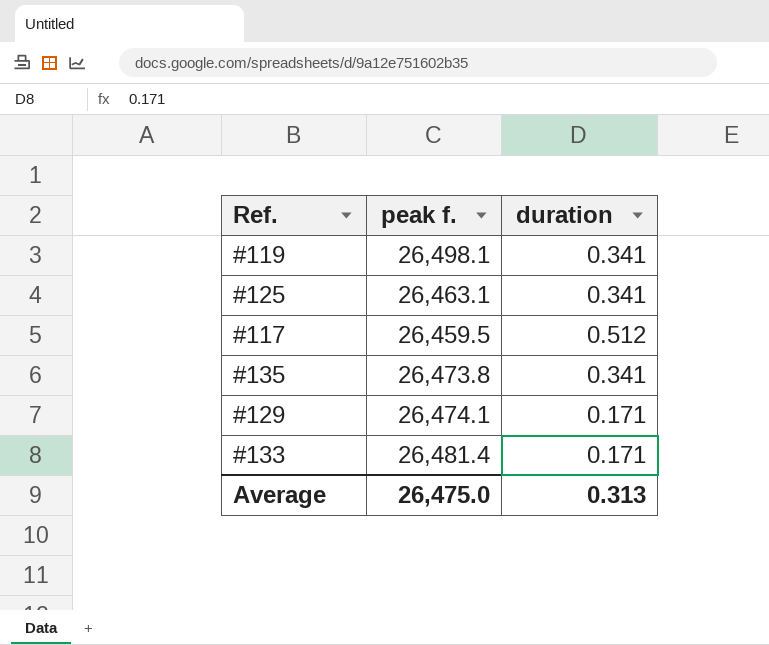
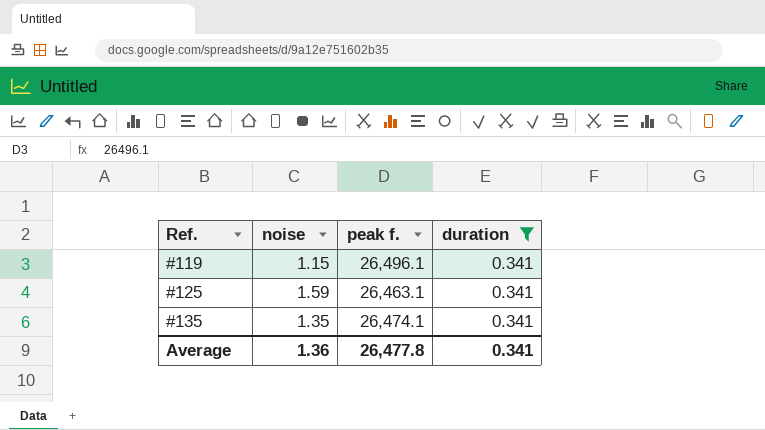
filter: none -> duration = 0.341
column noise | position: none -> 2
#119 | peak f.: 26,498.1 -> 26,496.1
#135 | peak f.: 26,473.8 -> 26,474.1
Average | peak f.: 26,475.0 -> 26,477.8
Average | duration: 0.313 -> 0.341

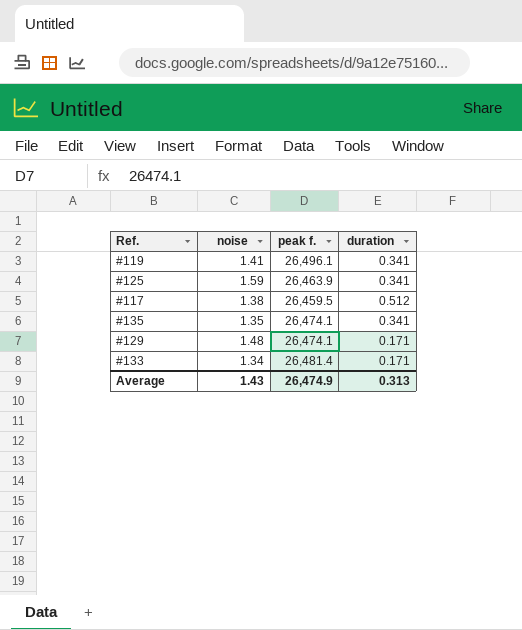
filter: duration = 0.341 -> none
#119 | noise: 1.15 -> 1.41
#125 | peak f.: 26,463.1 -> 26,463.9
Average | noise: 1.36 -> 1.43
Average | peak f.: 26,477.8 -> 26,474.9
Average | duration: 0.341 -> 0.313

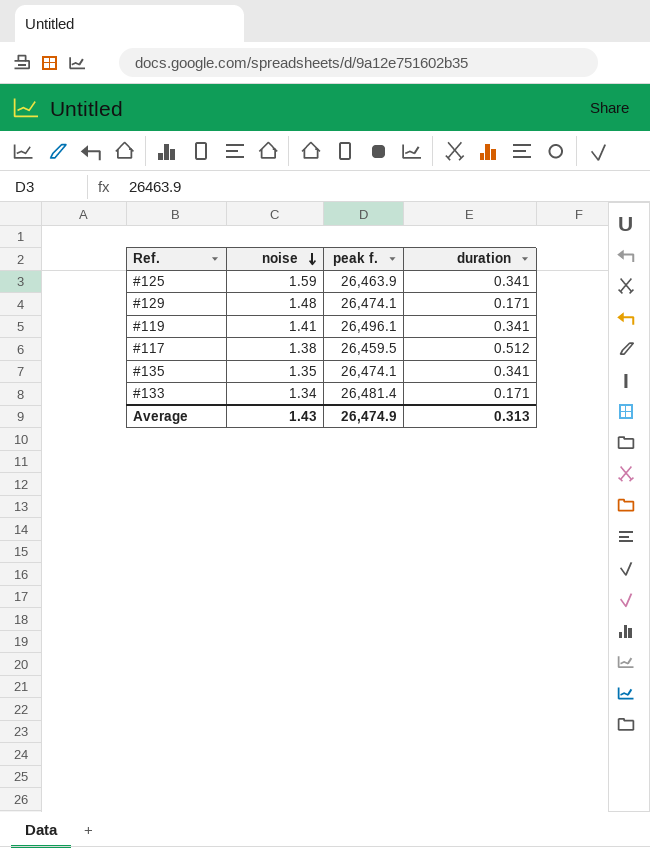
row order: none -> noise descending

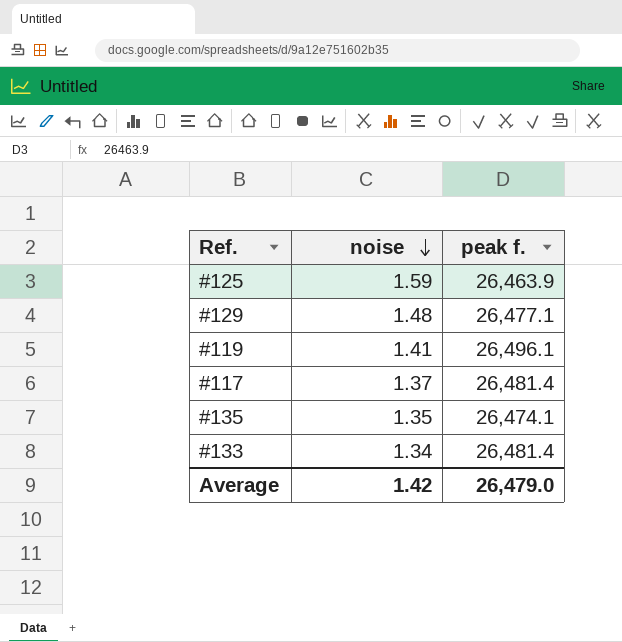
column duration | position: 4 -> none
#129 | peak f.: 26,474.1 -> 26,477.1
#117 | noise: 1.38 -> 1.37
#117 | peak f.: 26,459.5 -> 26,481.4
Average | noise: 1.43 -> 1.42
Average | peak f.: 26,474.9 -> 26,479.0

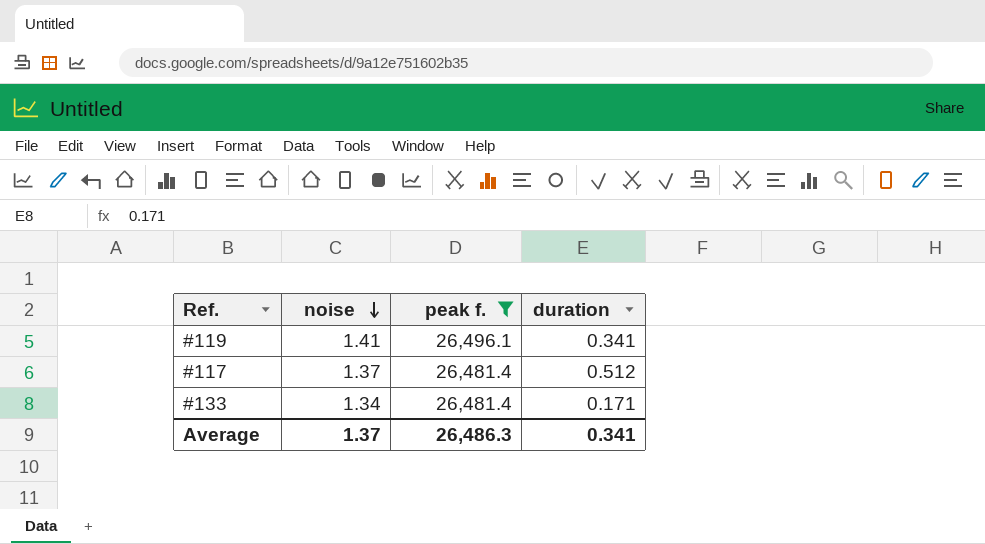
filter: none -> peak f. >= 26,481.4
column duration | position: none -> 4
Average | noise: 1.42 -> 1.37
Average | peak f.: 26,479.0 -> 26,486.3

